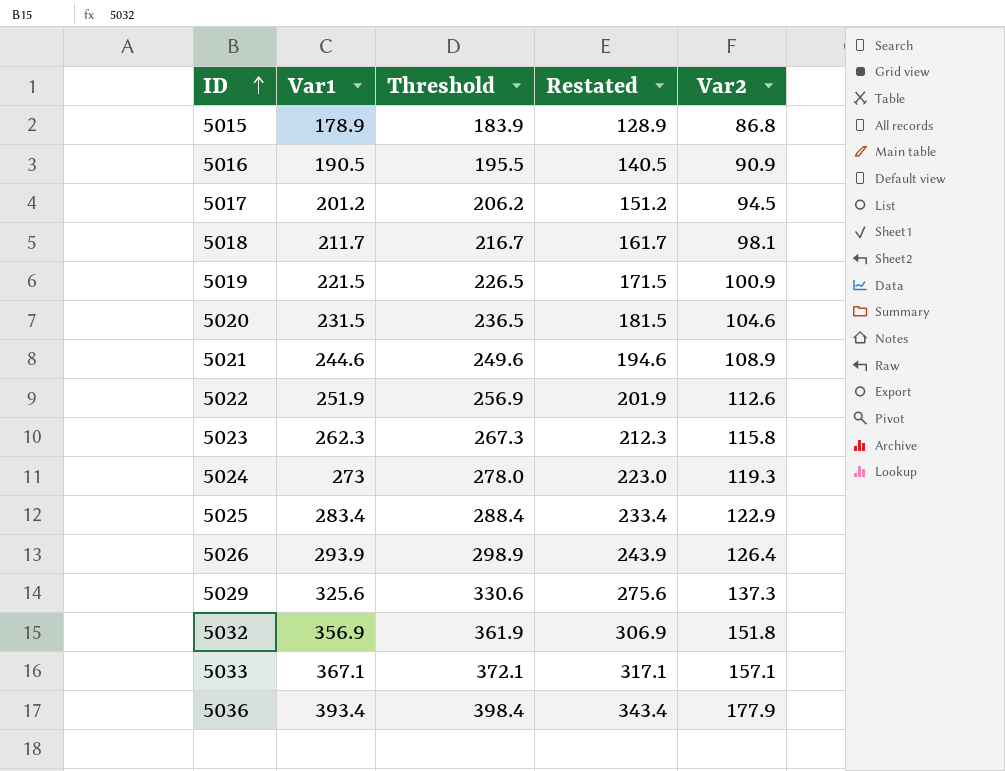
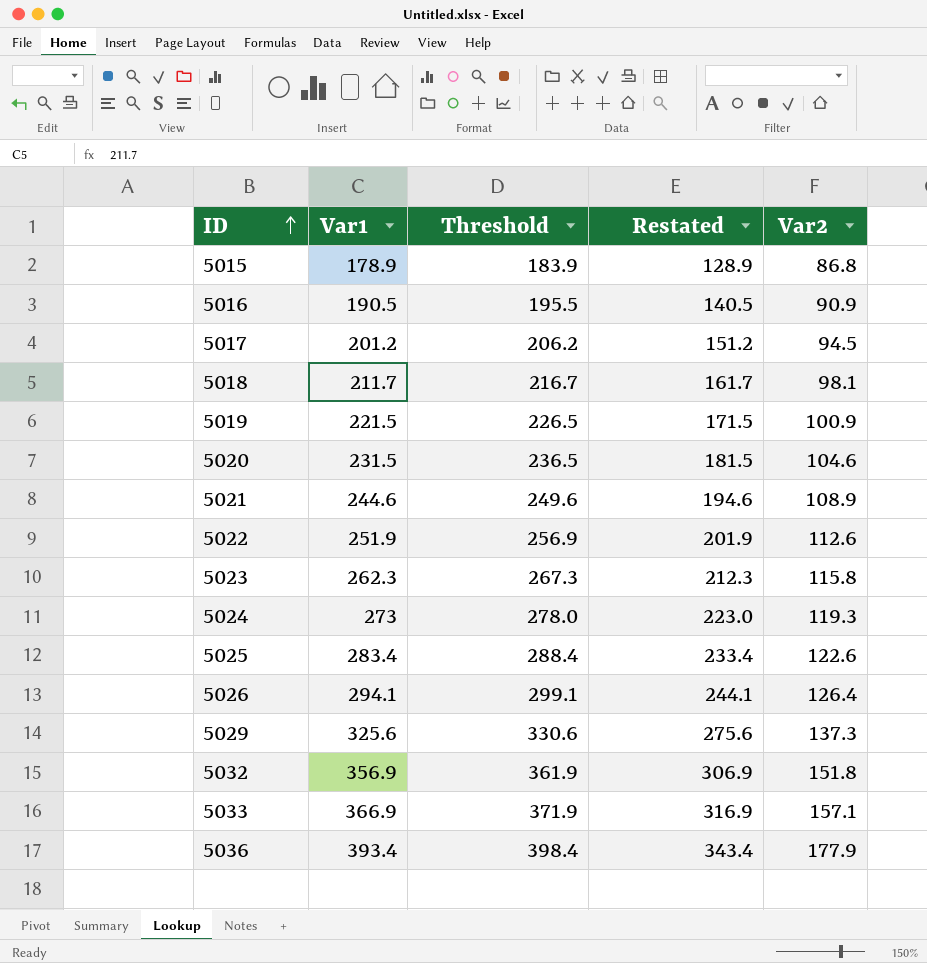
5025 | Var2: 122.9 -> 122.6
5026 | Var1: 293.9 -> 294.1
5026 | Threshold: 298.9 -> 299.1
5026 | Restated: 243.9 -> 244.1
5033 | Var1: 367.1 -> 366.9
5033 | Threshold: 372.1 -> 371.9
5033 | Restated: 317.1 -> 316.9

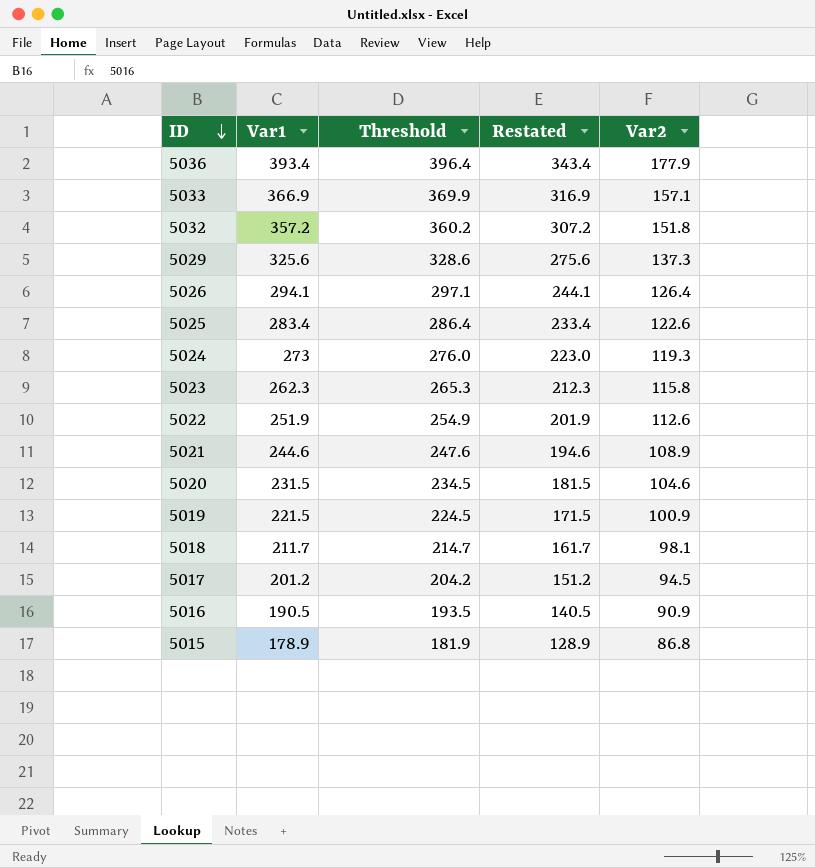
row order: ID ascending -> ID descending
column Threshold | formula: [Var1] + 5 -> [Var1] + 3
5032 | Var1: 356.9 -> 357.2
5032 | Restated: 306.9 -> 307.2

